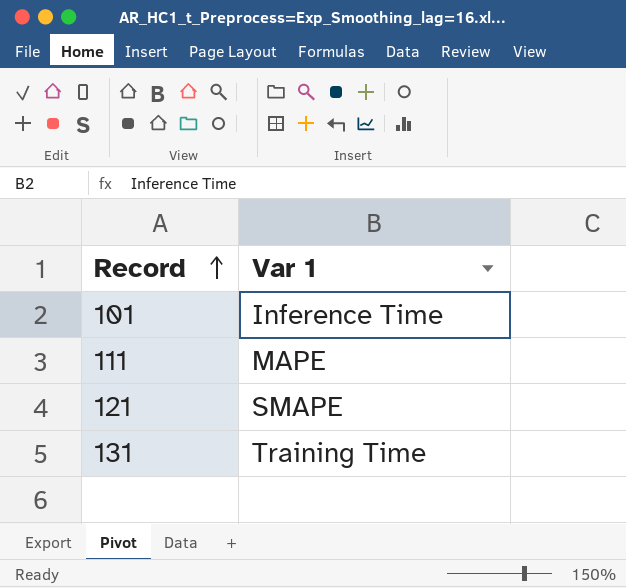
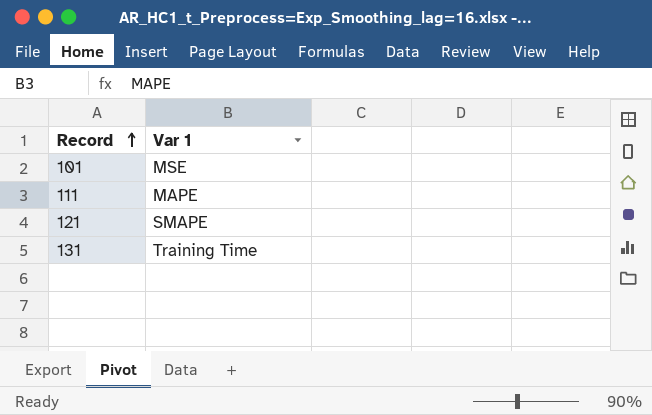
101 | Var 1: Inference Time -> MSE

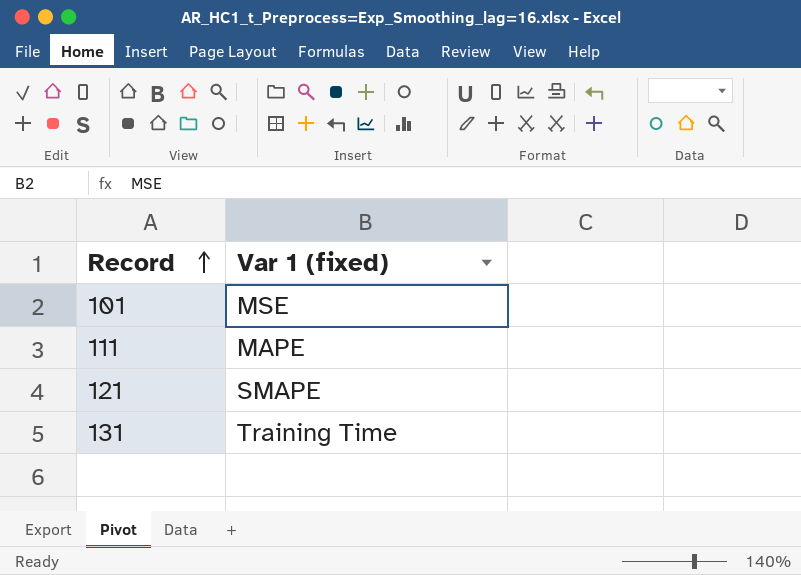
column name: Var 1 -> Var 1 (fixed)

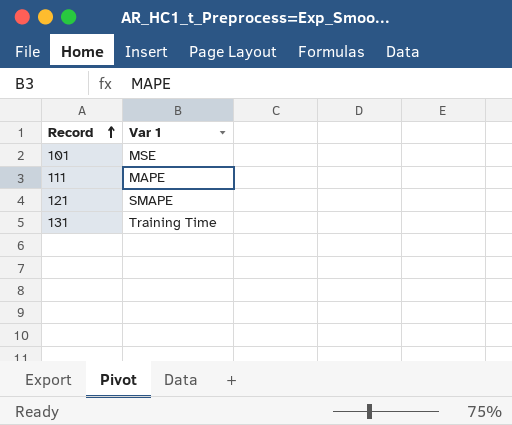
column name: Var 1 (fixed) -> Var 1

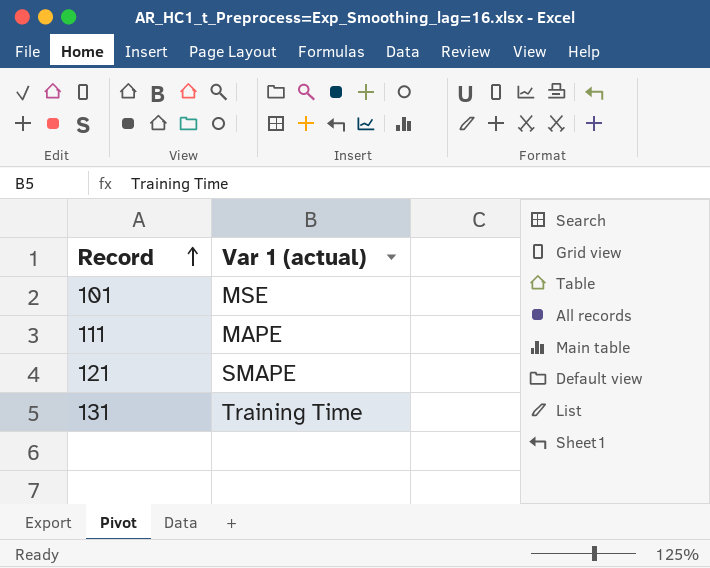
column name: Var 1 -> Var 1 (actual)

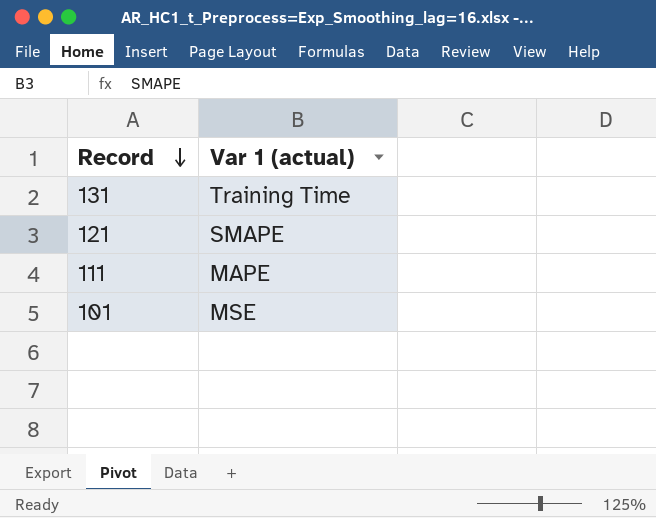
row order: Record ascending -> Record descending

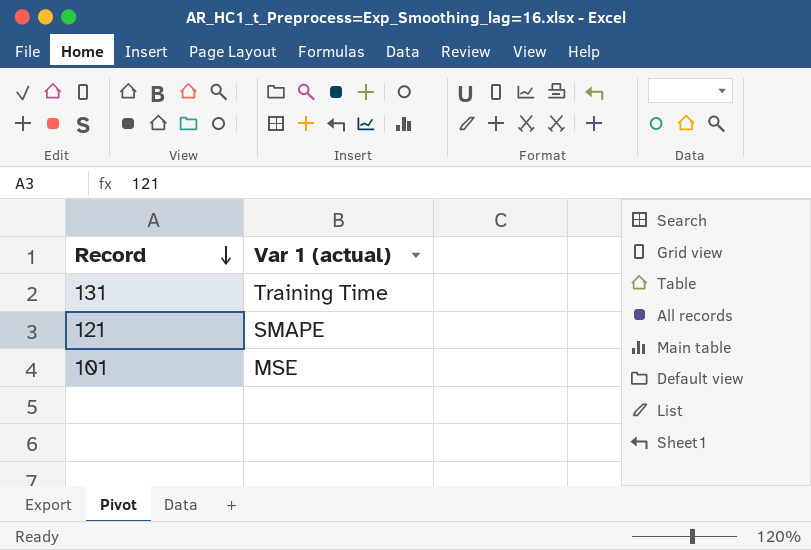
row 111: MAPE -> none

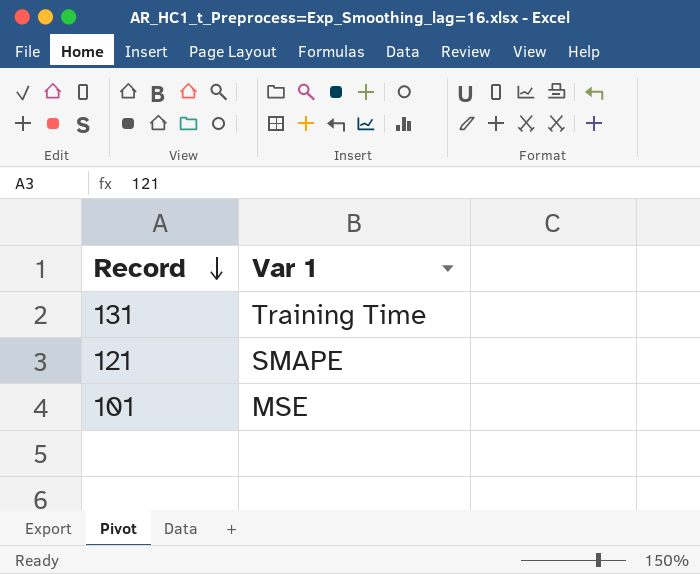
column name: Var 1 (actual) -> Var 1

